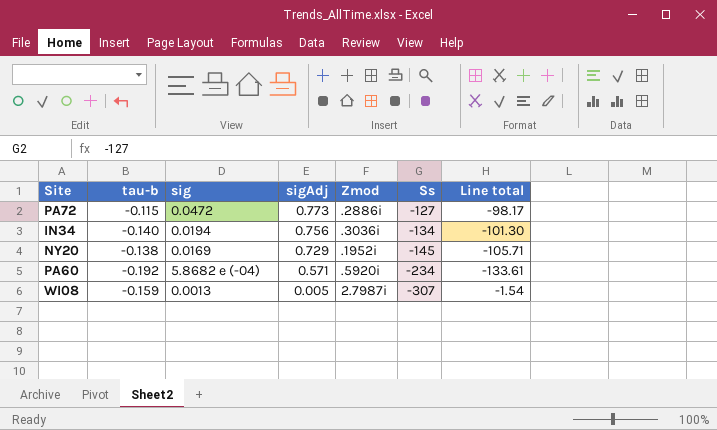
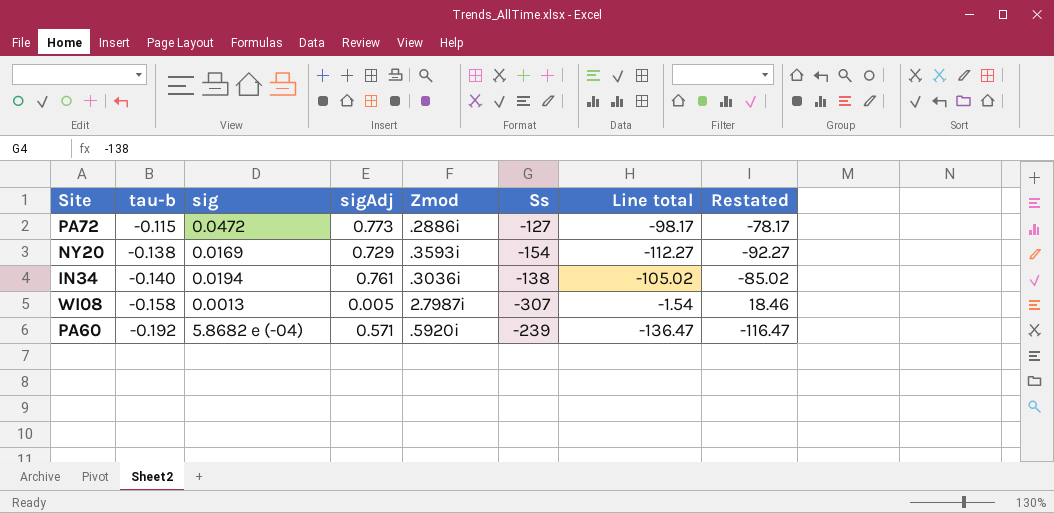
row order: sigAdj descending -> tau-b descending
column Restated | formula: none -> [Line total] + 20
NY20 | Zmod: .1952i -> .3593i
NY20 | Ss: -145 -> -154
NY20 | Line total: -105.71 -> -112.27
IN34 | sigAdj: 0.756 -> 0.761
IN34 | Ss: -134 -> -138
IN34 | Line total: -101.30 -> -105.02
WI08 | tau-b: -0.159 -> -0.158
PA60 | Ss: -234 -> -239
PA60 | Line total: -133.61 -> -136.47

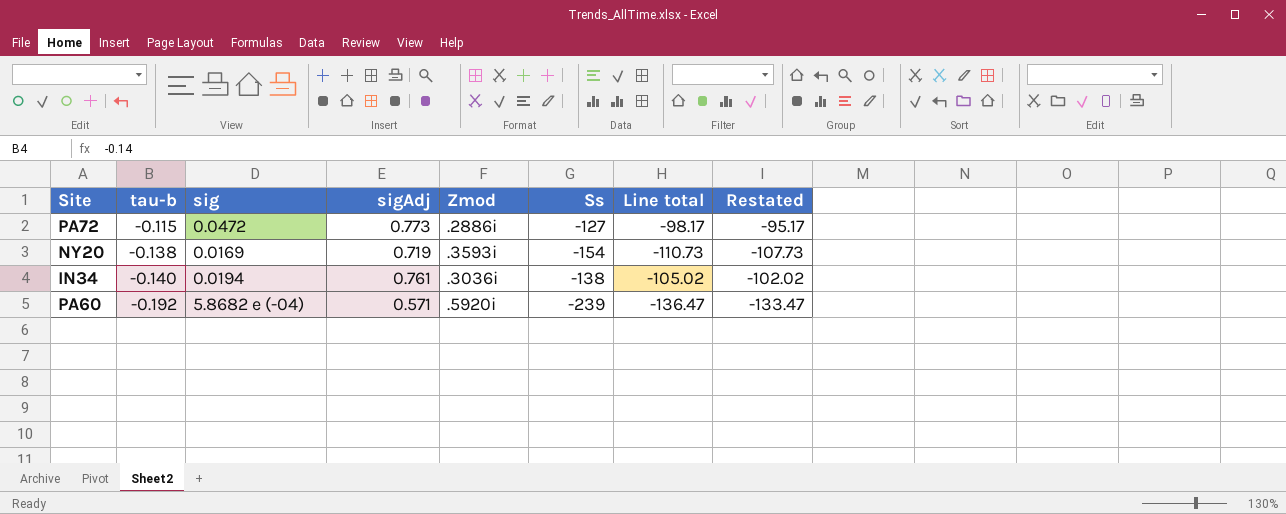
column Restated | formula: [Line total] + 20 -> [Line total] + 3
row WI08: -0.158 | 0.0013 | 0.005 | 2.7987i | -307 | -1.54 | 18.46 -> none
NY20 | sigAdj: 0.729 -> 0.719
NY20 | Line total: -112.27 -> -110.73

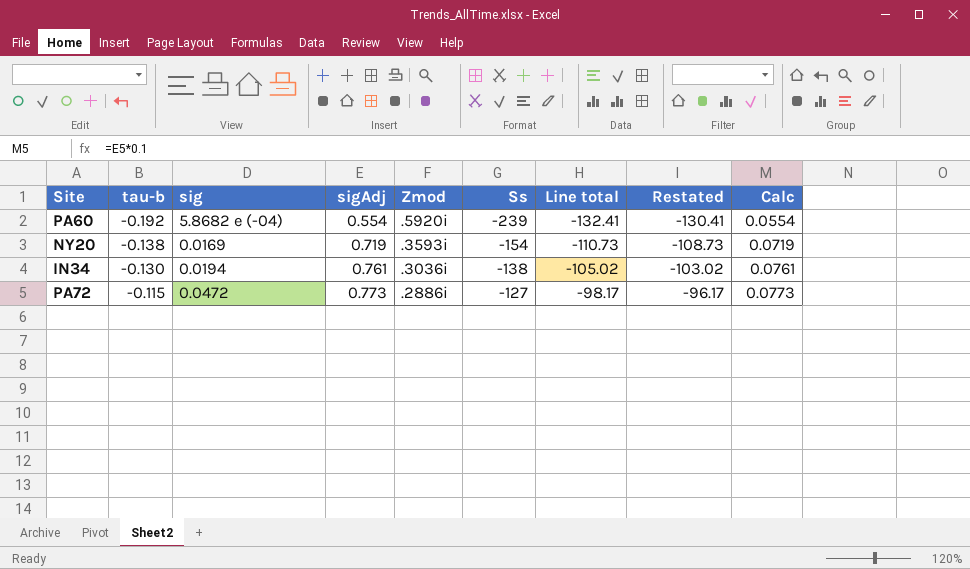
row order: tau-b descending -> tau-b ascending
column Restated | formula: [Line total] + 3 -> [Line total] + 2
column Calc | formula: none -> [sigAdj] * 0.1
PA60 | sigAdj: 0.571 -> 0.554
PA60 | Line total: -136.47 -> -132.41
IN34 | tau-b: -0.140 -> -0.130

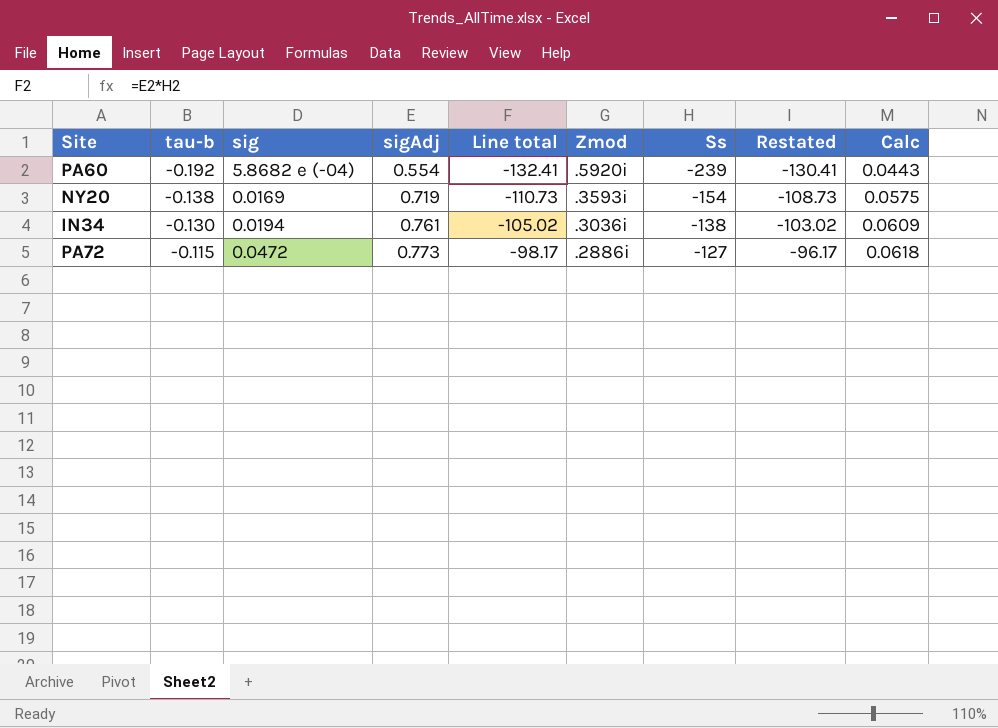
column Line total | position: 7 -> 5
column Calc | formula: [sigAdj] * 0.1 -> [sigAdj] * 0.08

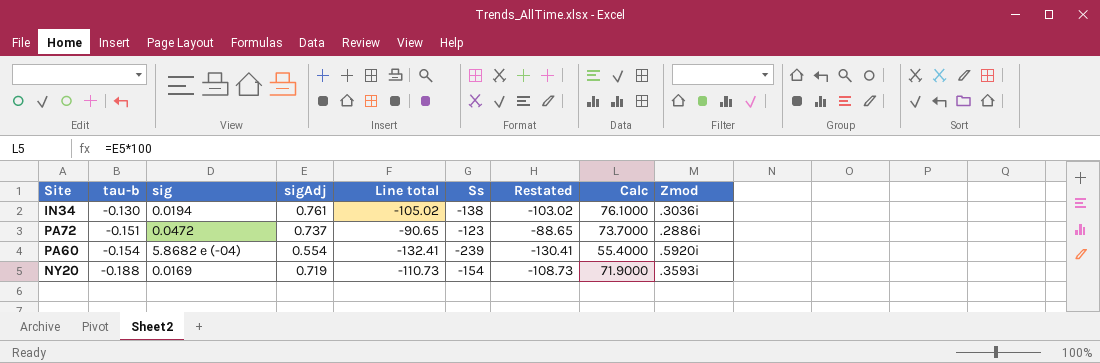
row order: tau-b ascending -> tau-b descending
column Calc | formula: [sigAdj] * 0.08 -> [sigAdj] * 100
column Zmod | position: 6 -> 9
PA72 | tau-b: -0.115 -> -0.151
PA72 | sigAdj: 0.773 -> 0.737
PA72 | Line total: -98.17 -> -90.65
PA72 | Ss: -127 -> -123
PA72 | Restated: -96.17 -> -88.65
PA60 | tau-b: -0.192 -> -0.154
NY20 | tau-b: -0.138 -> -0.188

